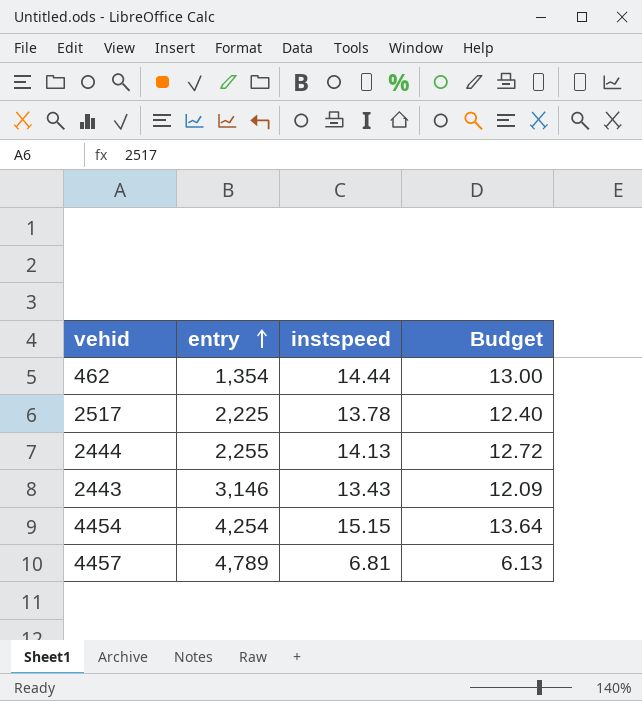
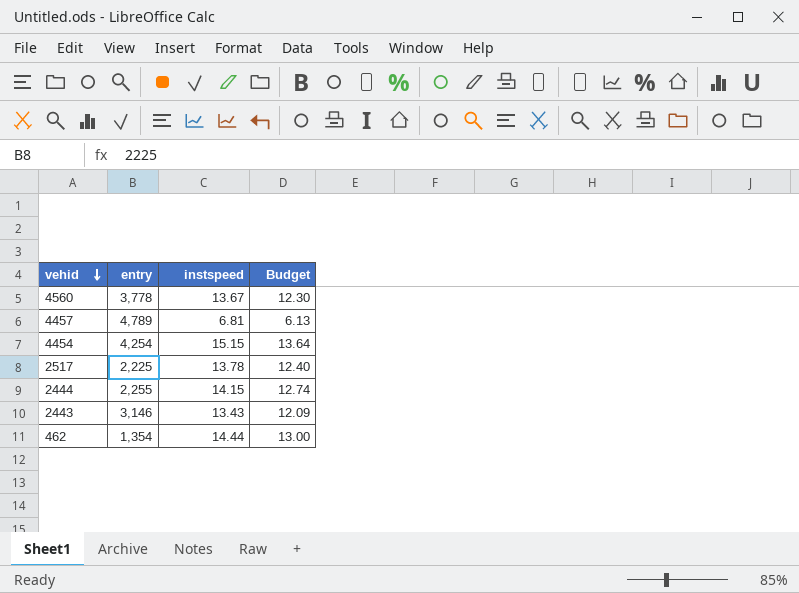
row order: entry ascending -> vehid descending
row 4560: none -> 3,778 | 13.67 | 12.30
2444 | instspeed: 14.13 -> 14.15
2444 | Budget: 12.72 -> 12.74

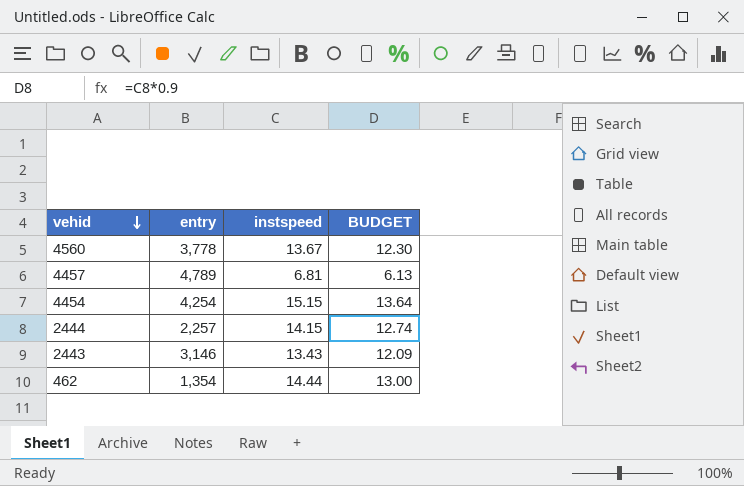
column name: Budget -> BUDGET
row 2517: 2,225 | 13.78 | 12.40 -> none
2444 | entry: 2,255 -> 2,257

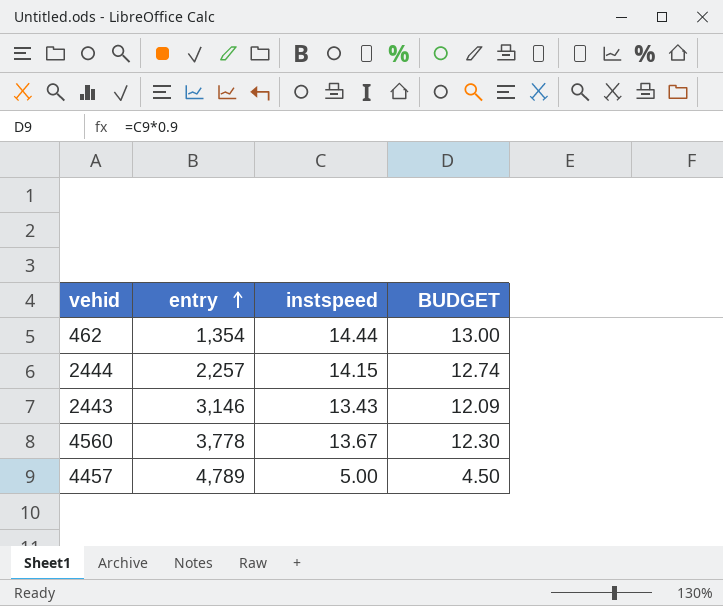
row order: vehid descending -> entry ascending
row 4454: 4,254 | 15.15 | 13.64 -> none
4457 | instspeed: 6.81 -> 5.00
4457 | BUDGET: 6.13 -> 4.50

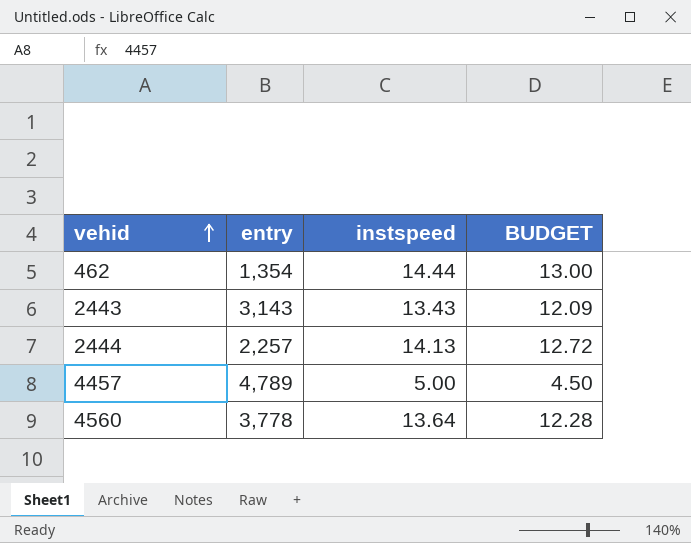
row order: entry ascending -> vehid ascending
2443 | entry: 3,146 -> 3,143
2444 | instspeed: 14.15 -> 14.13
2444 | BUDGET: 12.74 -> 12.72
4560 | instspeed: 13.67 -> 13.64
4560 | BUDGET: 12.30 -> 12.28

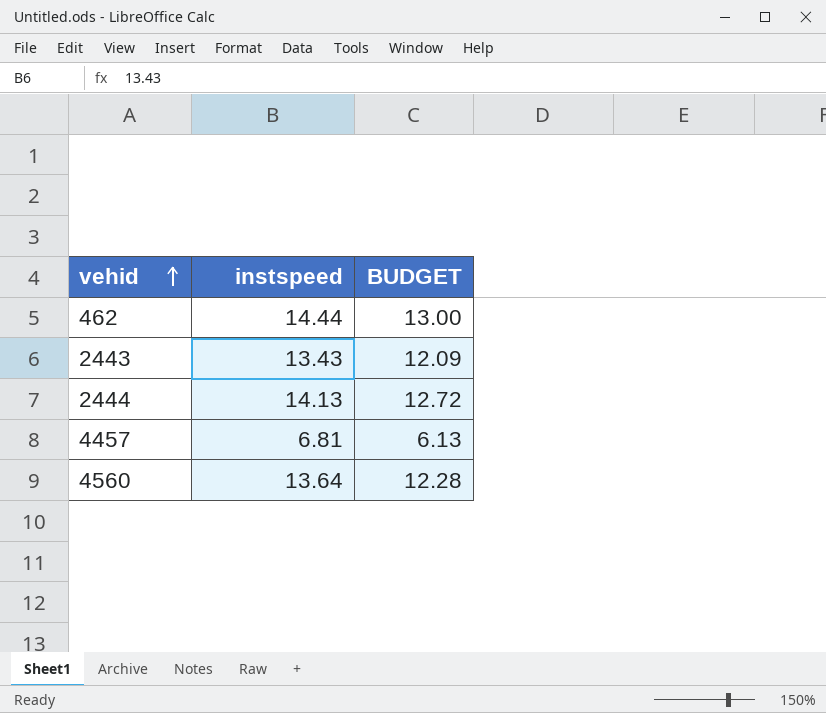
column entry | position: 2 -> none
4457 | instspeed: 5.00 -> 6.81
4457 | BUDGET: 4.50 -> 6.13

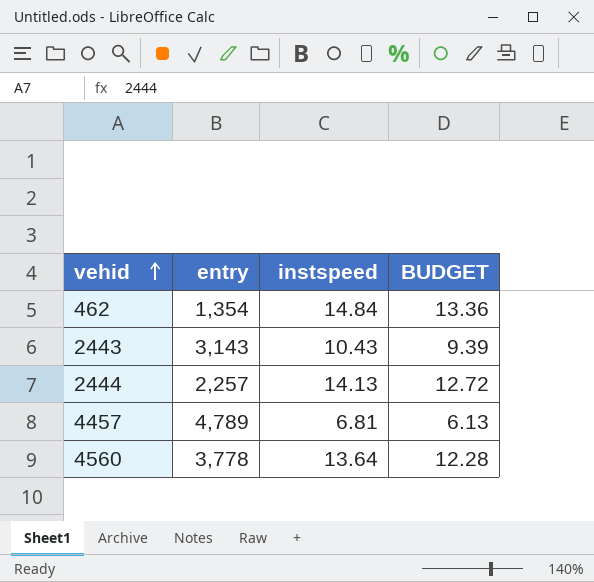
column entry | position: none -> 2
462 | instspeed: 14.44 -> 14.84
462 | BUDGET: 13.00 -> 13.36
2443 | instspeed: 13.43 -> 10.43
2443 | BUDGET: 12.09 -> 9.39

